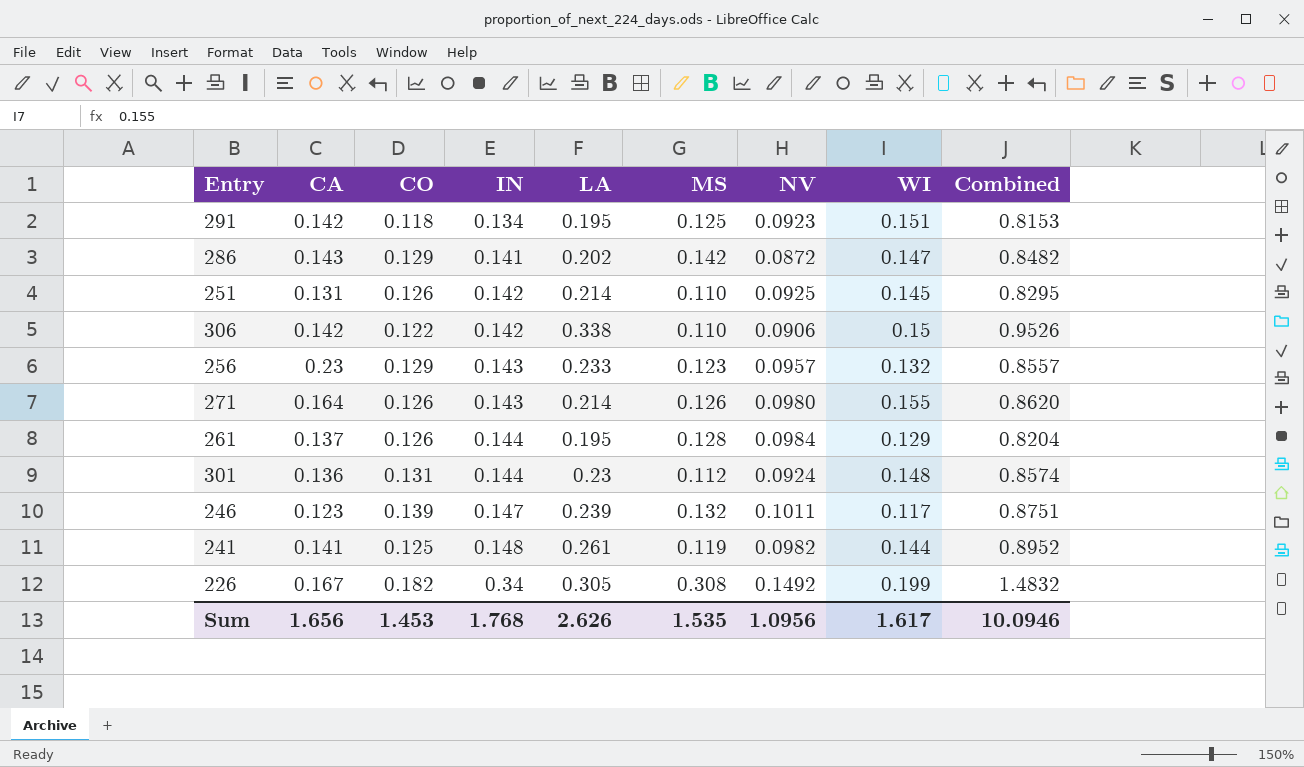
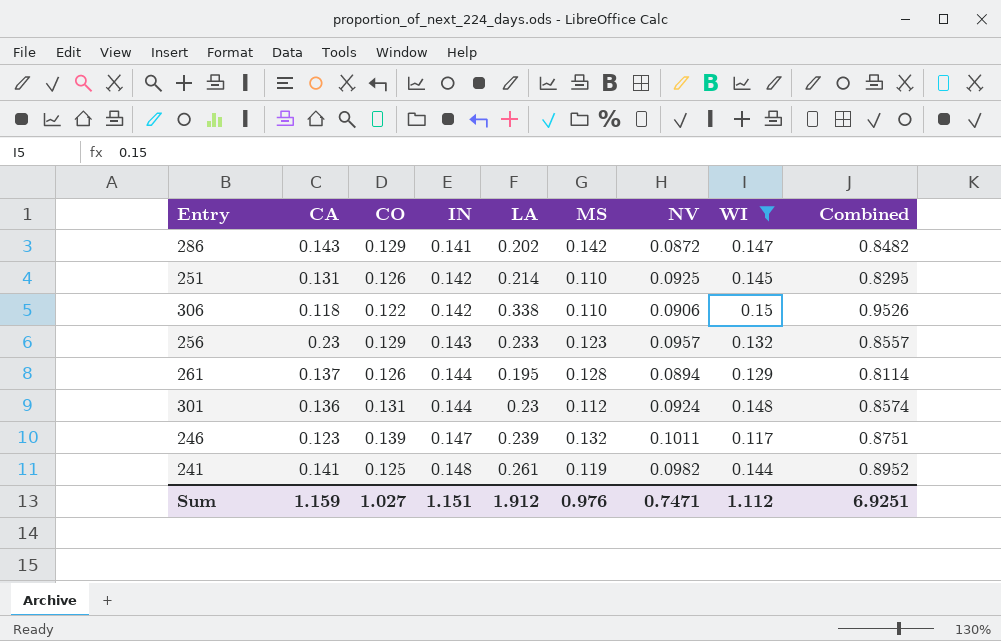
filter: none -> WI <= 0.15
306 | CA: 0.142 -> 0.118
261 | NV: 0.0984 -> 0.0894
261 | Combined: 0.8204 -> 0.8114
Sum | CA: 1.656 -> 1.159
Sum | CO: 1.453 -> 1.027
Sum | IN: 1.768 -> 1.151
Sum | LA: 2.626 -> 1.912
Sum | MS: 1.535 -> 0.976
Sum | NV: 1.0956 -> 0.7471
Sum | WI: 1.617 -> 1.112
Sum | Combined: 10.0946 -> 6.9251

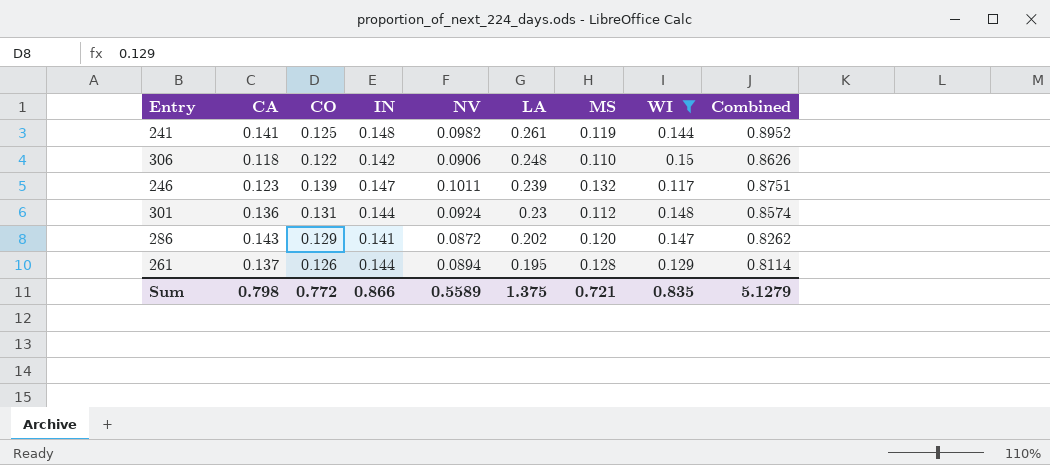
row order: IN ascending -> LA descending
column NV | position: 7 -> 5
row 251: 0.131 | 0.126 | 0.142 | 0.214 | 0.110 | 0.0925 | 0.145 | 0.8295 -> none
row 256: 0.23 | 0.129 | 0.143 | 0.233 | 0.123 | 0.0957 | 0.132 | 0.8557 -> none
306 | LA: 0.338 -> 0.248
306 | Combined: 0.9526 -> 0.8626
286 | MS: 0.142 -> 0.120
286 | Combined: 0.8482 -> 0.8262
Sum | CA: 1.159 -> 0.798
Sum | CO: 1.027 -> 0.772
Sum | IN: 1.151 -> 0.866
Sum | NV: 0.7471 -> 0.5589
Sum | LA: 1.912 -> 1.375
Sum | MS: 0.976 -> 0.721
Sum | WI: 1.112 -> 0.835
Sum | Combined: 6.9251 -> 5.1279

